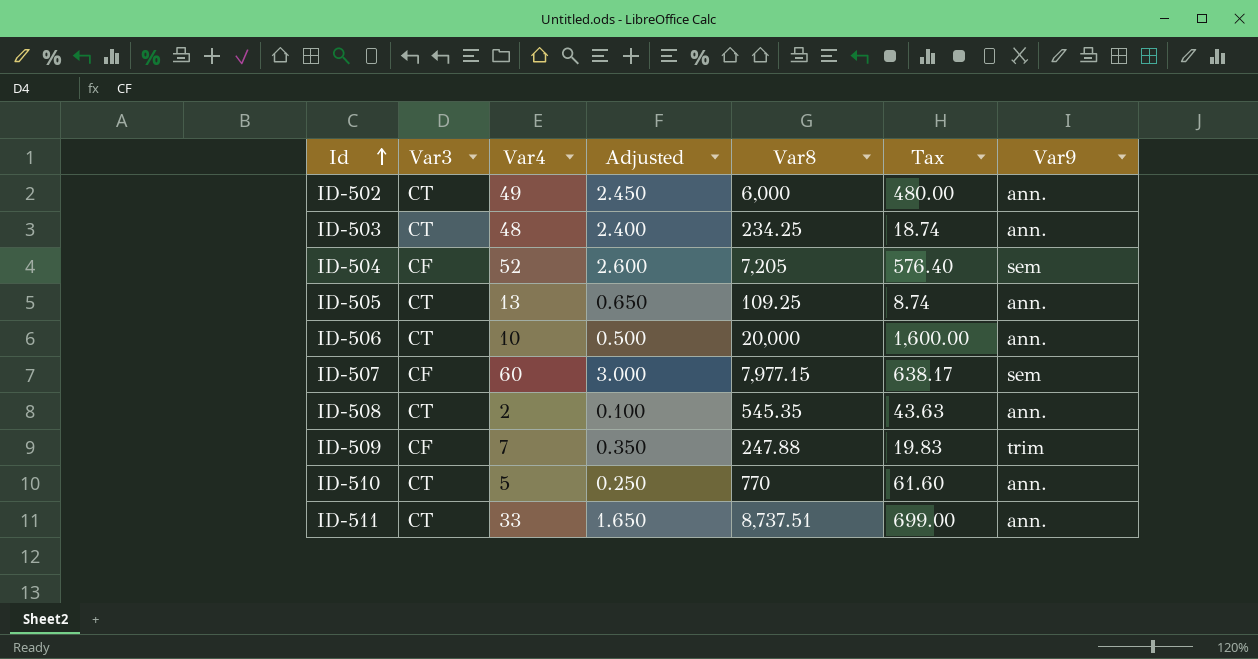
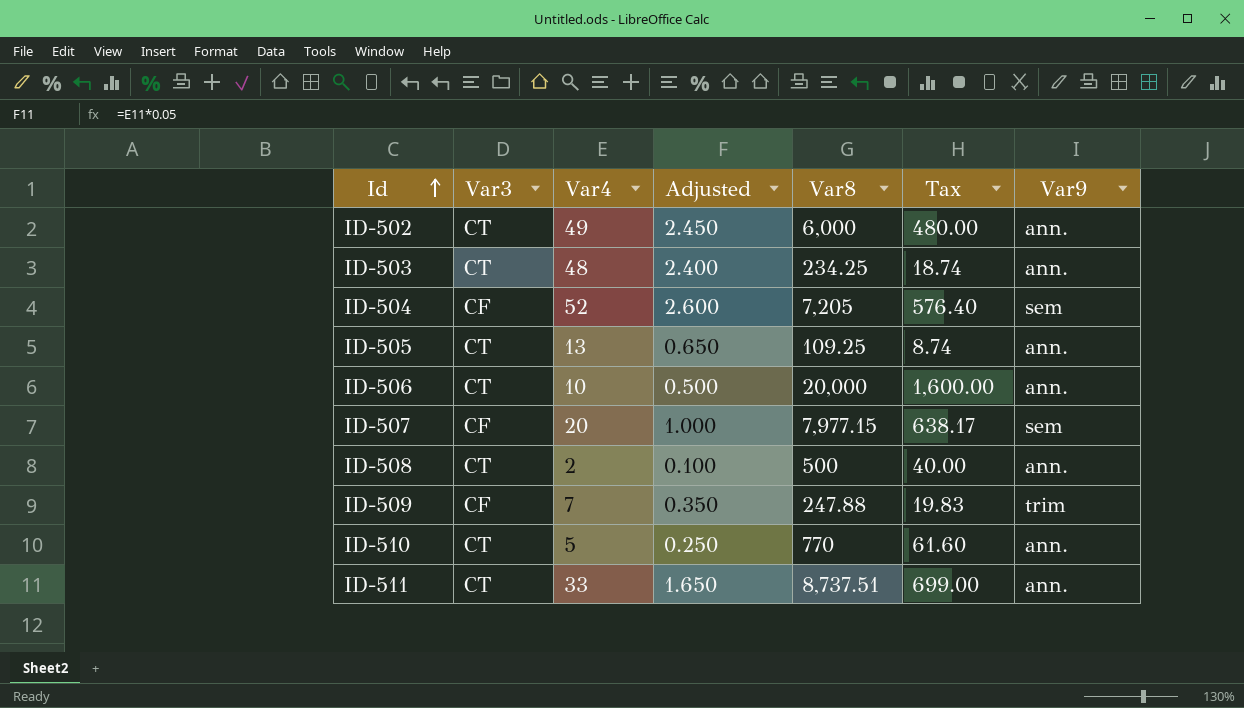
ID-507 | Var4: 60 -> 20
ID-507 | Adjusted: 3.000 -> 1.000
ID-508 | Var8: 545.35 -> 500
ID-508 | Tax: 43.63 -> 40.00

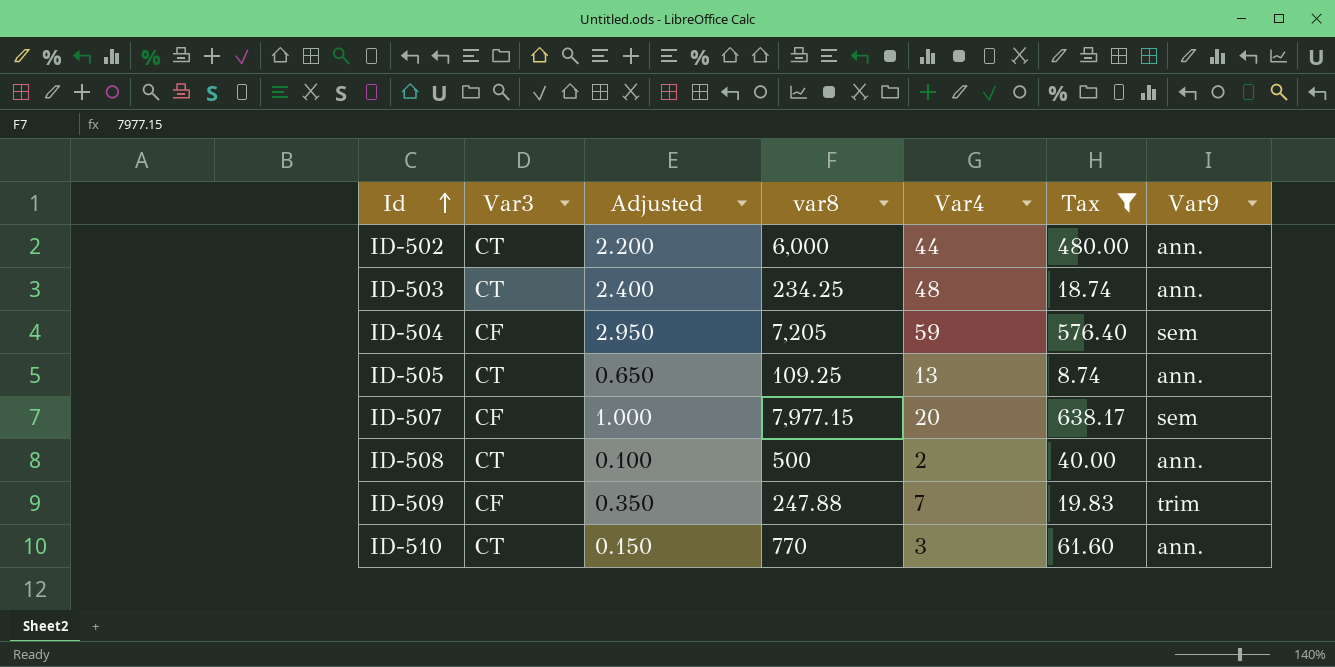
filter: none -> Tax <= 638.17
column name: Var8 -> var8
column Var4 | position: 3 -> 5
ID-502 | Adjusted: 2.450 -> 2.200
ID-502 | Var4: 49 -> 44
ID-504 | Adjusted: 2.600 -> 2.950
ID-504 | Var4: 52 -> 59
ID-510 | Adjusted: 0.250 -> 0.150
ID-510 | Var4: 5 -> 3

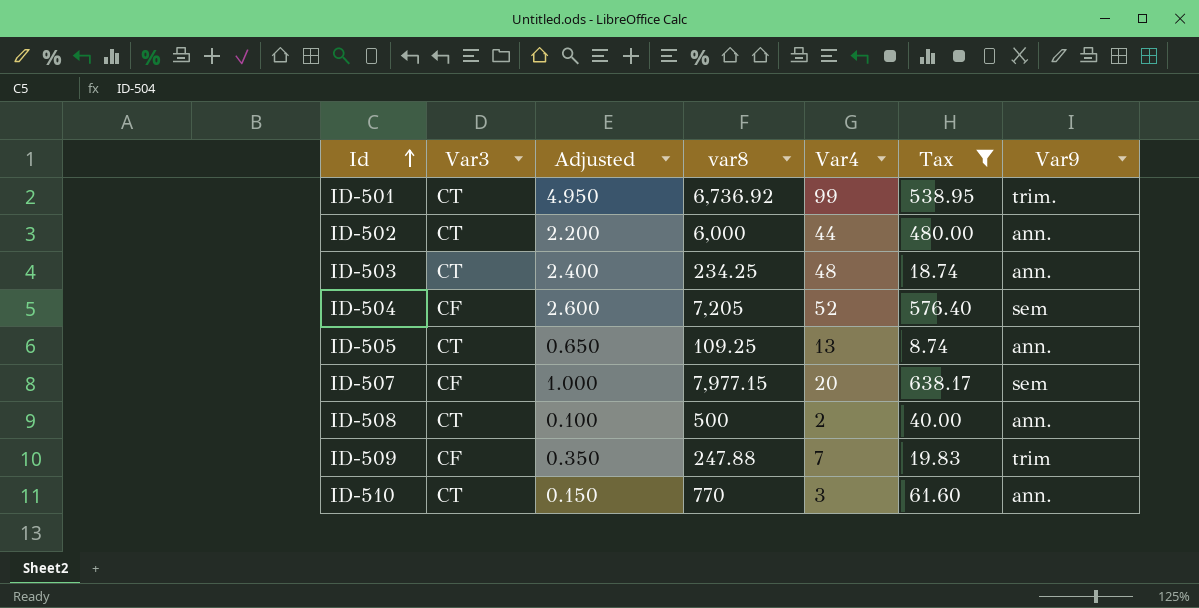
row ID-501: none -> CT | 4.950 | 6,736.92 | 99 | 538.95 | trim.
ID-504 | Adjusted: 2.950 -> 2.600
ID-504 | Var4: 59 -> 52

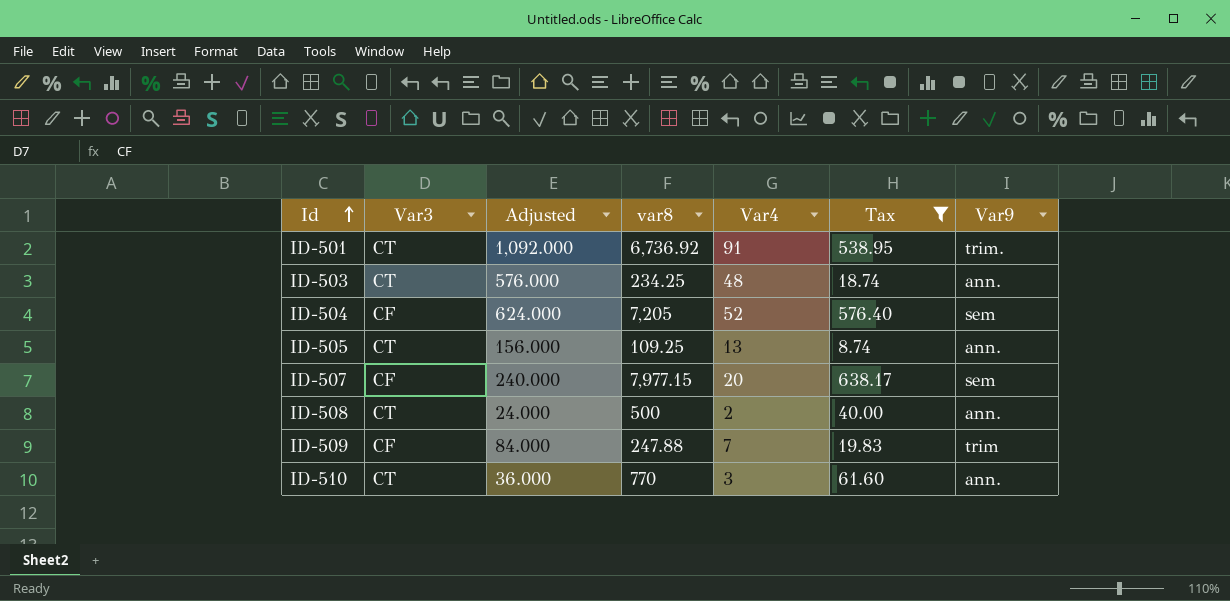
column Adjusted | formula: [Var4] * 0.05 -> [Var4] * 12
row ID-502: CT | 2.200 | 6,000 | 44 | 480.00 | ann. -> none
ID-501 | Var4: 99 -> 91

